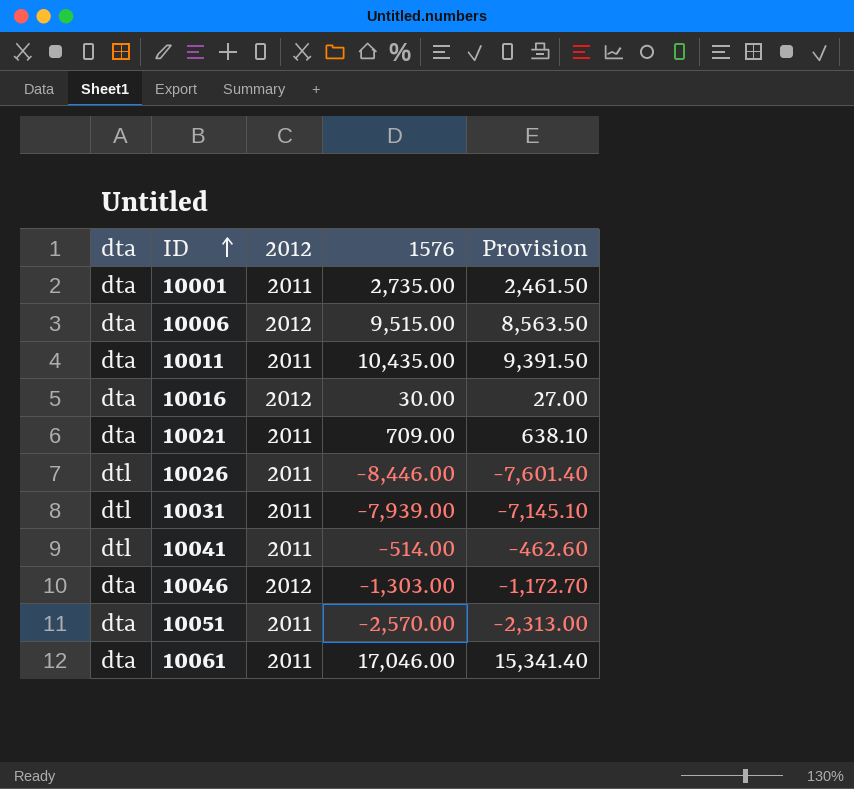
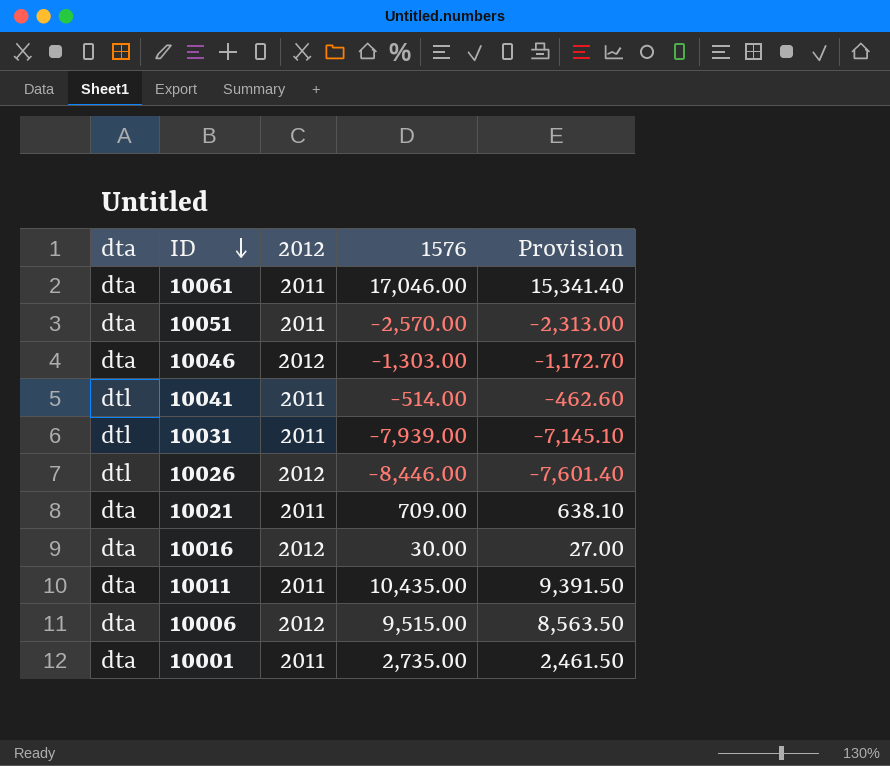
row order: ID ascending -> ID descending
10026 | 2012: 2011 -> 2012

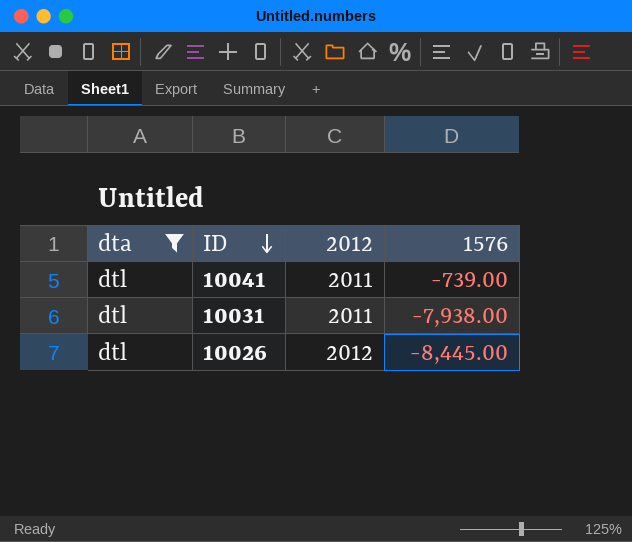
filter: none -> dta = dtl
column Provision | formula: [1576] * 0.9 -> none
10041 | 1576: -514.00 -> -739.00
10031 | 1576: -7,939.00 -> -7,938.00
10026 | 1576: -8,446.00 -> -8,445.00

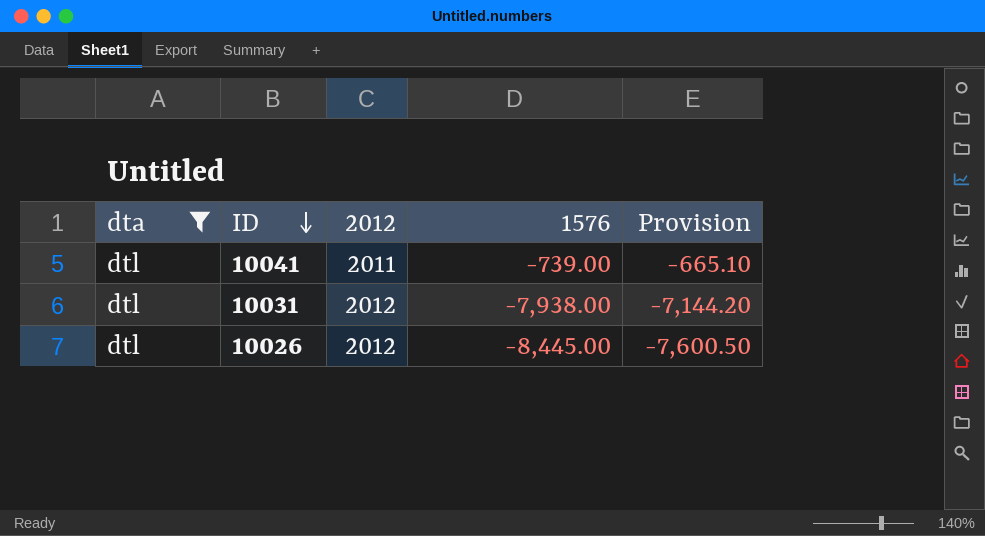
column Provision | formula: none -> [1576] * 0.9
10031 | 2012: 2011 -> 2012

